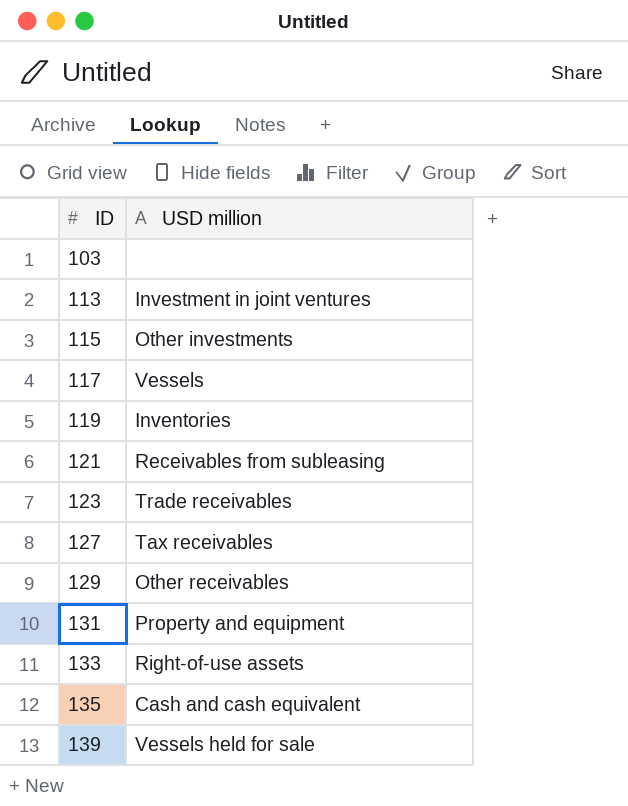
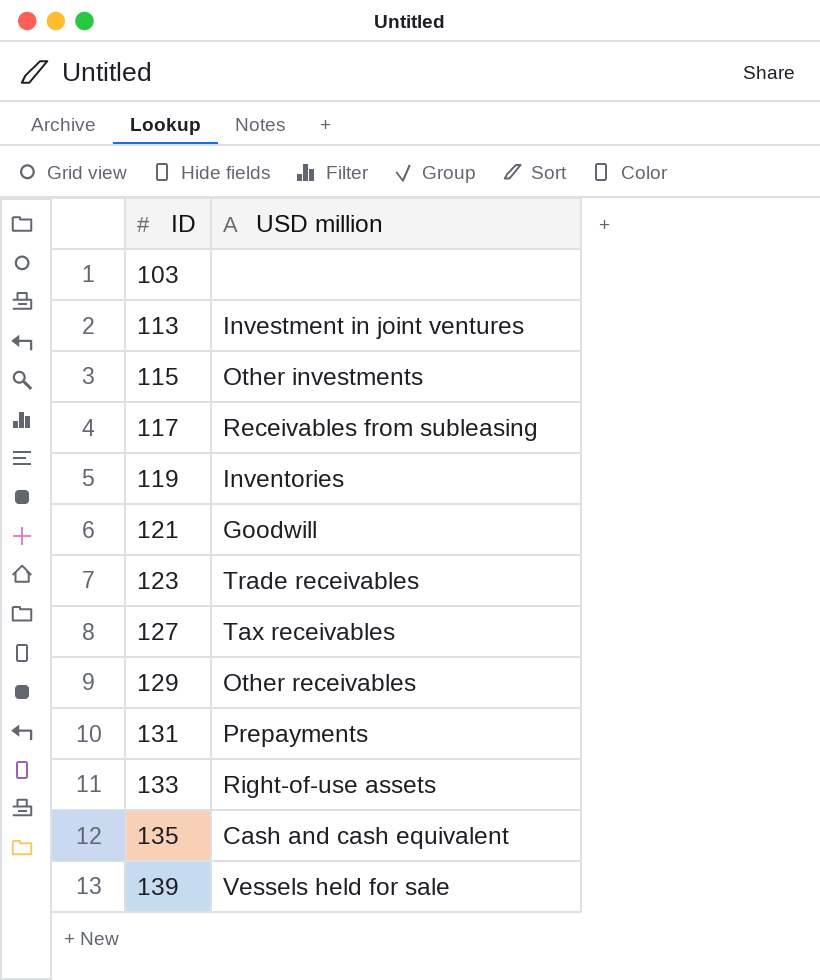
117 | USD million: Vessels -> Receivables from subleasing
121 | USD million: Receivables from subleasing -> Goodwill
131 | USD million: Property and equipment -> Prepayments

